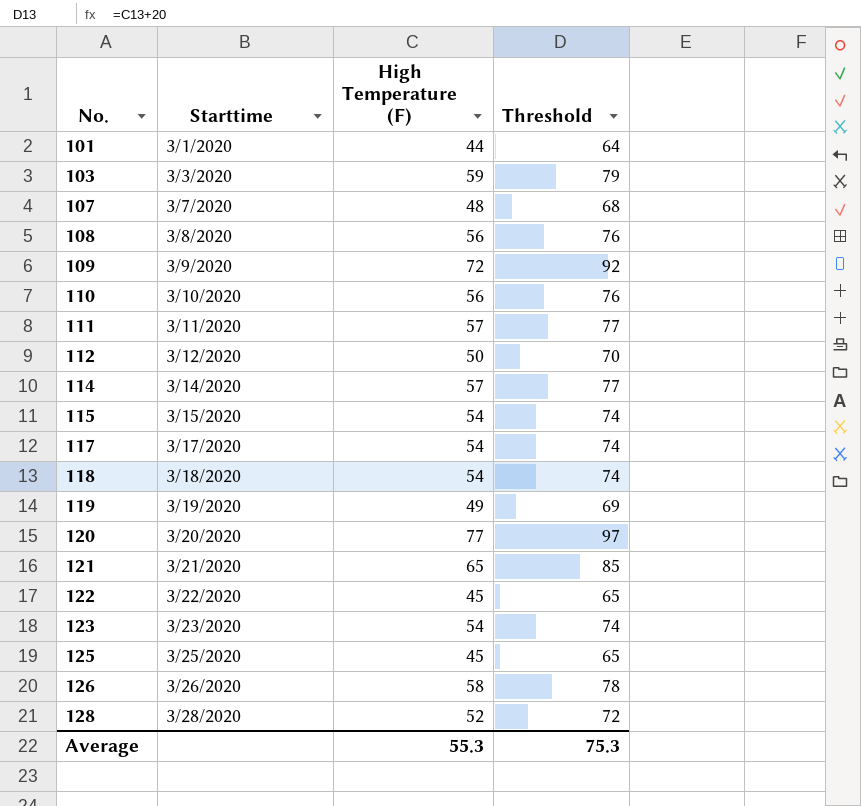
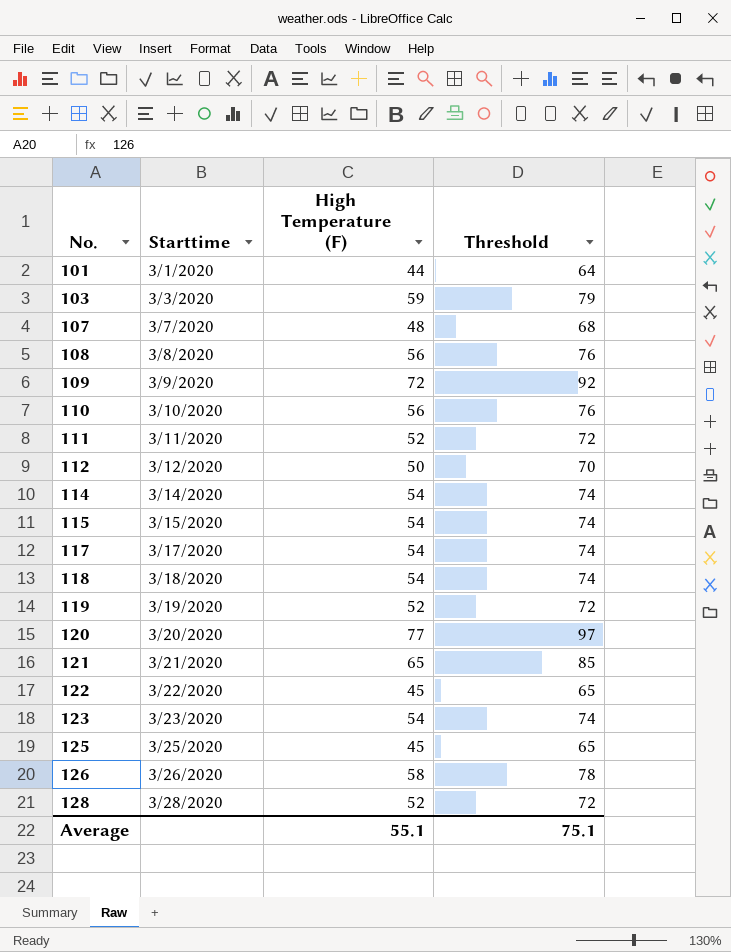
111 | High Temperature (F): 57 -> 52
111 | Threshold: 77 -> 72
114 | High Temperature (F): 57 -> 54
114 | Threshold: 77 -> 74
119 | High Temperature (F): 49 -> 52
119 | Threshold: 69 -> 72
Average | High Temperature (F): 55.3 -> 55.1
Average | Threshold: 75.3 -> 75.1

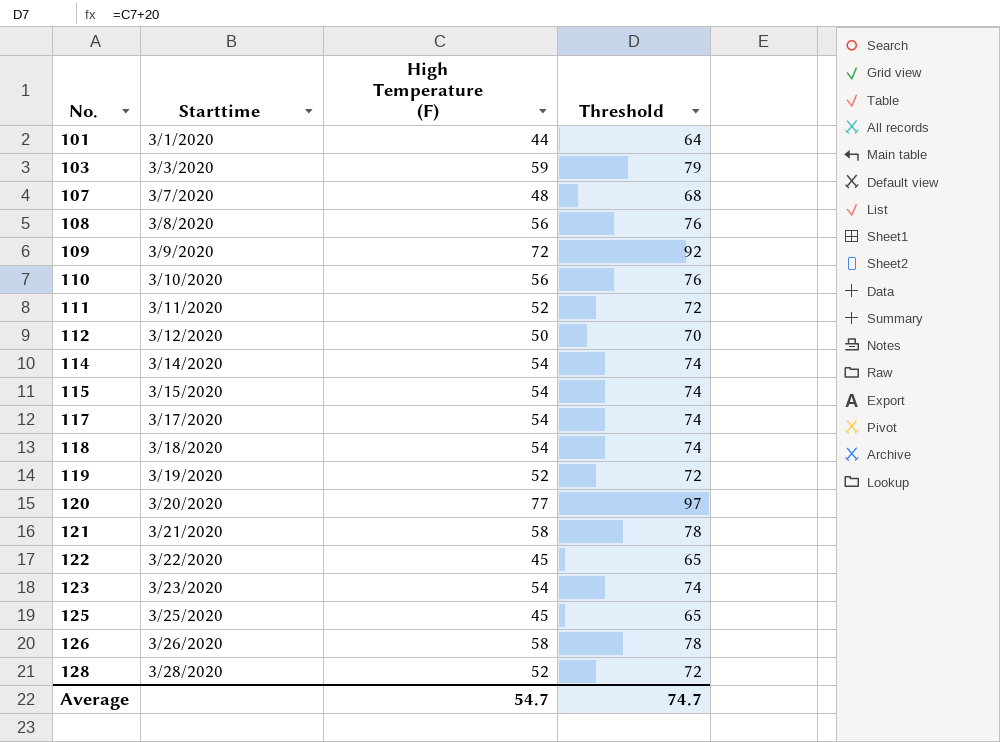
121 | High Temperature (F): 65 -> 58
121 | Threshold: 85 -> 78
Average | High Temperature (F): 55.1 -> 54.7
Average | Threshold: 75.1 -> 74.7

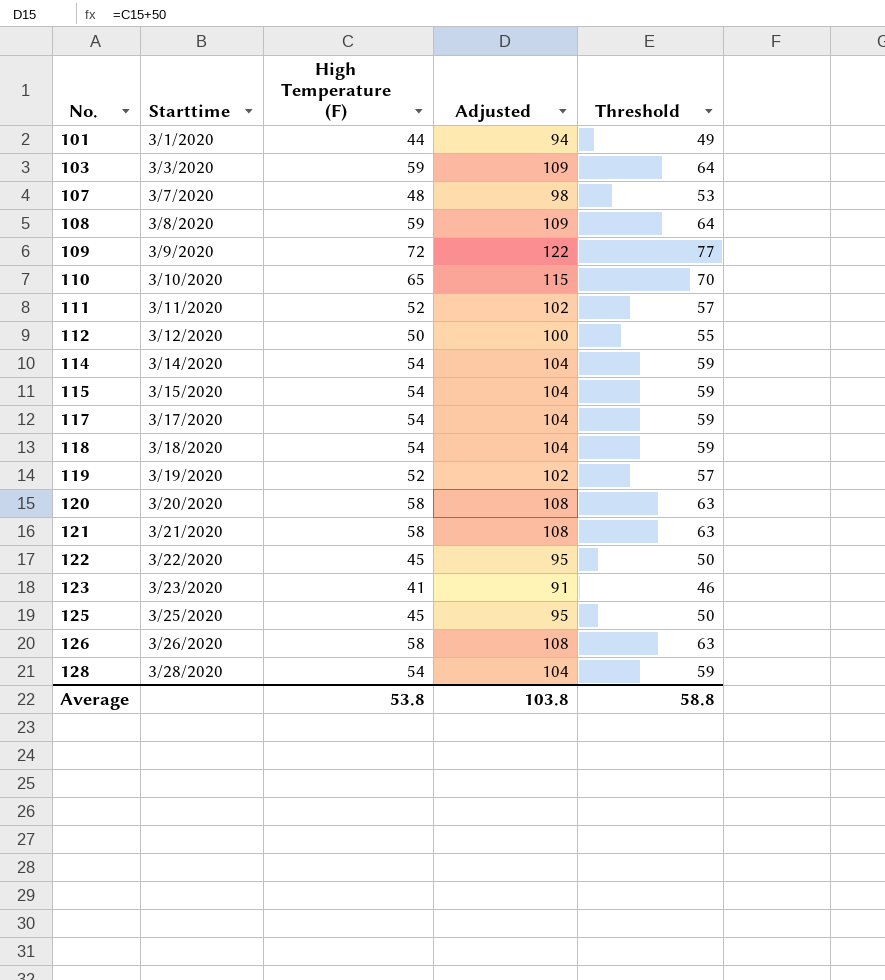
column Adjusted | formula: none -> [High Temperature (F)] + 50
column Threshold | formula: [High Temperature (F)] + 20 -> [High Temperature (F)] + 5
108 | High Temperature (F): 56 -> 59
110 | High Temperature (F): 56 -> 65
120 | High Temperature (F): 77 -> 58
123 | High Temperature (F): 54 -> 41
128 | High Temperature (F): 52 -> 54
Average | High Temperature (F): 54.7 -> 53.8
Average | Threshold: 74.7 -> 58.8

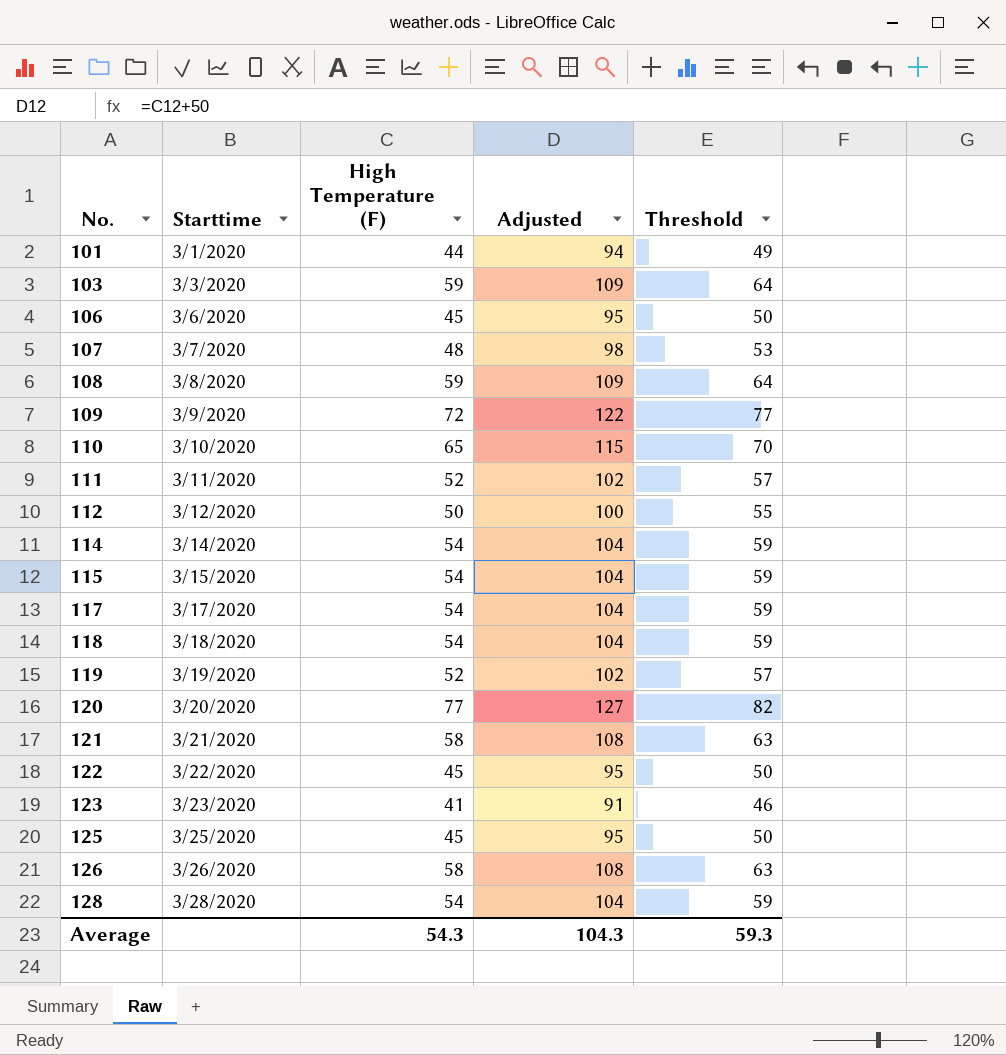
row 106: none -> 3/6/2020 | 45 | 95 | 50
120 | High Temperature (F): 58 -> 77
120 | Adjusted: 108 -> 127
120 | Threshold: 63 -> 82
Average | High Temperature (F): 53.8 -> 54.3
Average | Adjusted: 103.8 -> 104.3
Average | Threshold: 58.8 -> 59.3

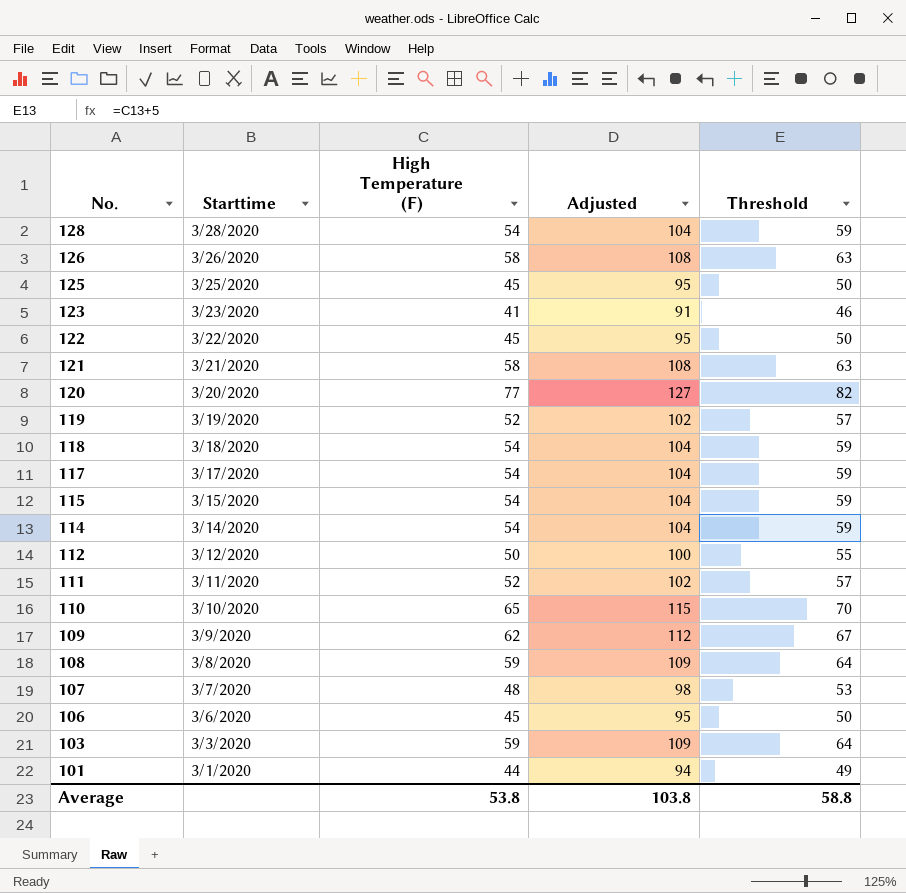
row order: No. ascending -> No. descending
109 | High Temperature (F): 72 -> 62
109 | Adjusted: 122 -> 112
109 | Threshold: 77 -> 67
Average | High Temperature (F): 54.3 -> 53.8
Average | Adjusted: 104.3 -> 103.8
Average | Threshold: 59.3 -> 58.8

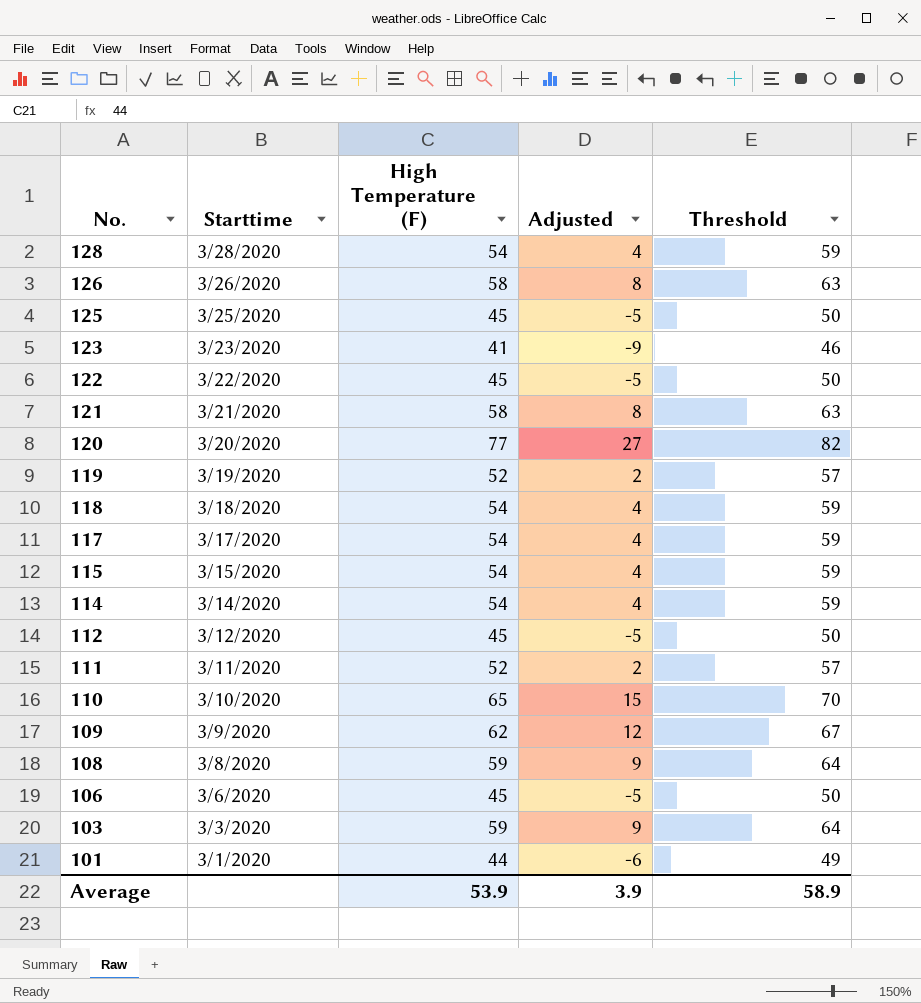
column Adjusted | formula: [High Temperature (F)] + 50 -> [High Temperature (F)] - 50
row 107: 3/7/2020 | 48 | 98 | 53 -> none
112 | High Temperature (F): 50 -> 45
112 | Threshold: 55 -> 50
Average | High Temperature (F): 53.8 -> 53.9
Average | Adjusted: 103.8 -> 3.9
Average | Threshold: 58.8 -> 58.9

